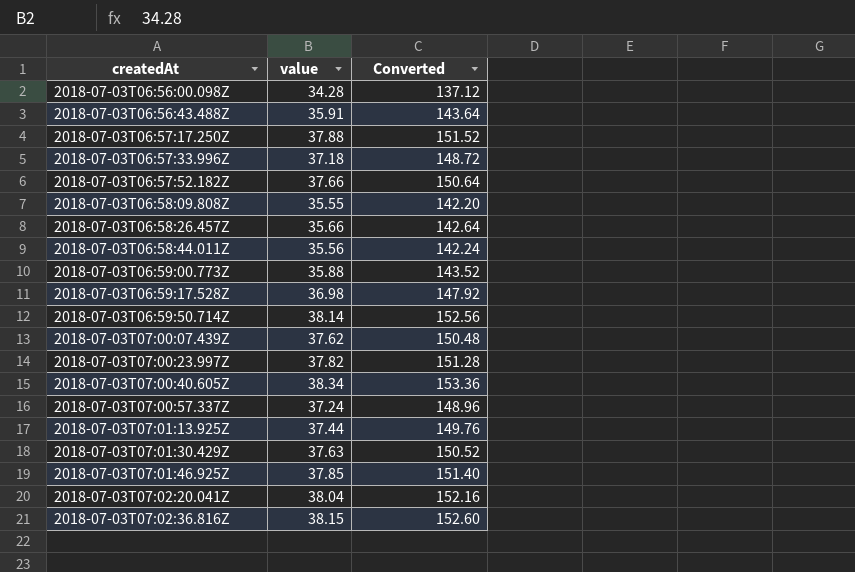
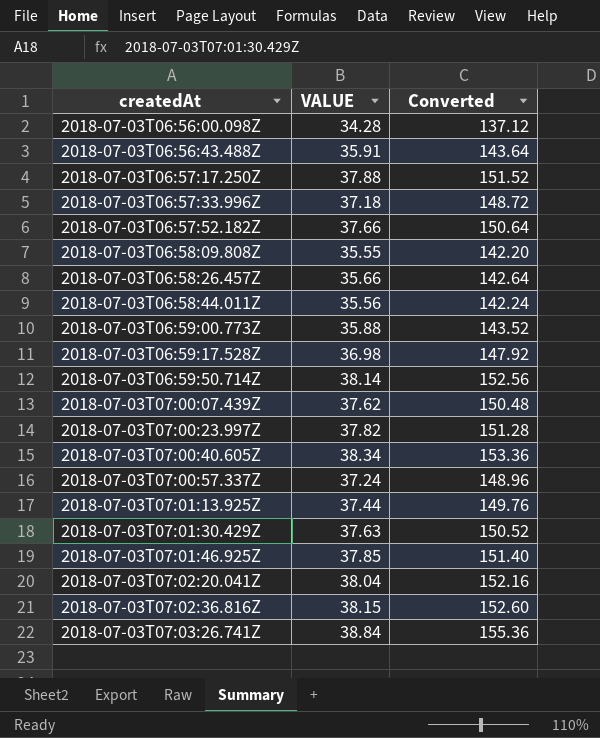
column name: value -> VALUE
row 2018-07-03T07:03:26.741Z: none -> 38.84 | 155.36

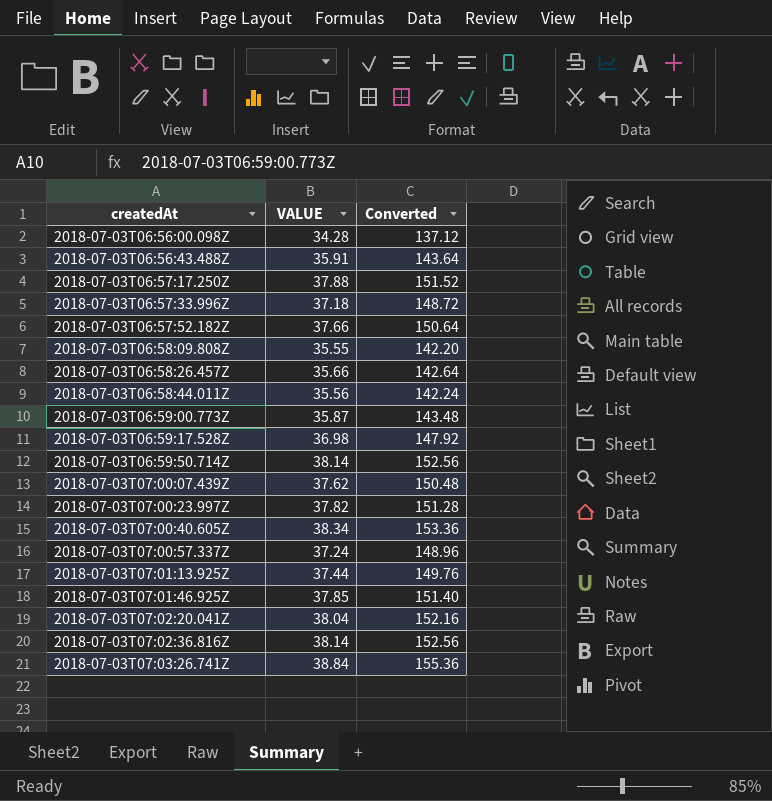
row 2018-07-03T07:01:30.429Z: 37.63 | 150.52 -> none
2018-07-03T06:59:00.773Z | VALUE: 35.88 -> 35.87
2018-07-03T06:59:00.773Z | Converted: 143.52 -> 143.48
2018-07-03T07:02:36.816Z | VALUE: 38.15 -> 38.14
2018-07-03T07:02:36.816Z | Converted: 152.60 -> 152.56

